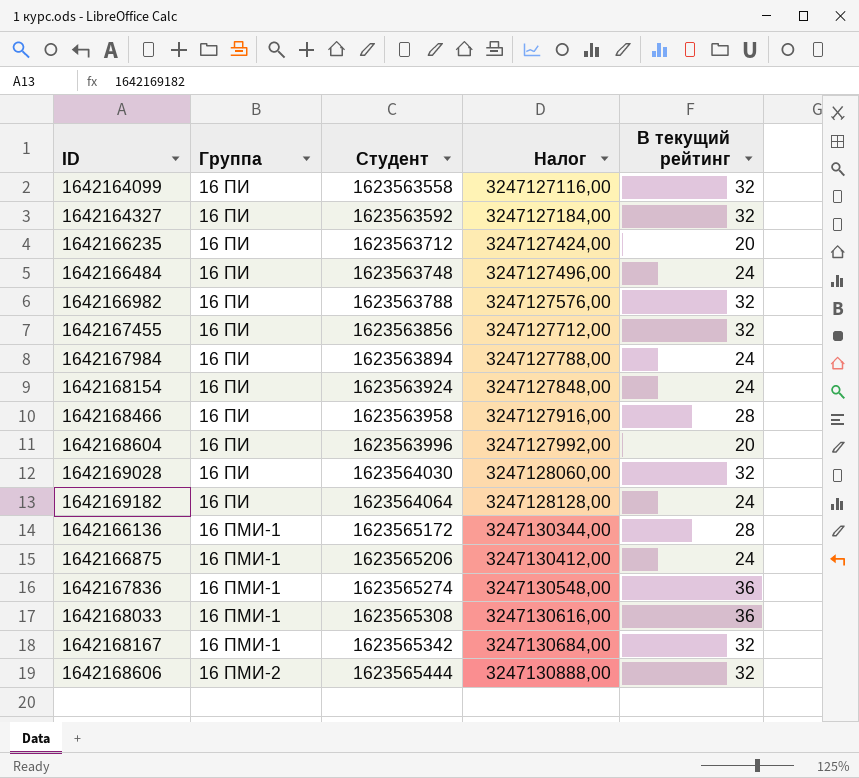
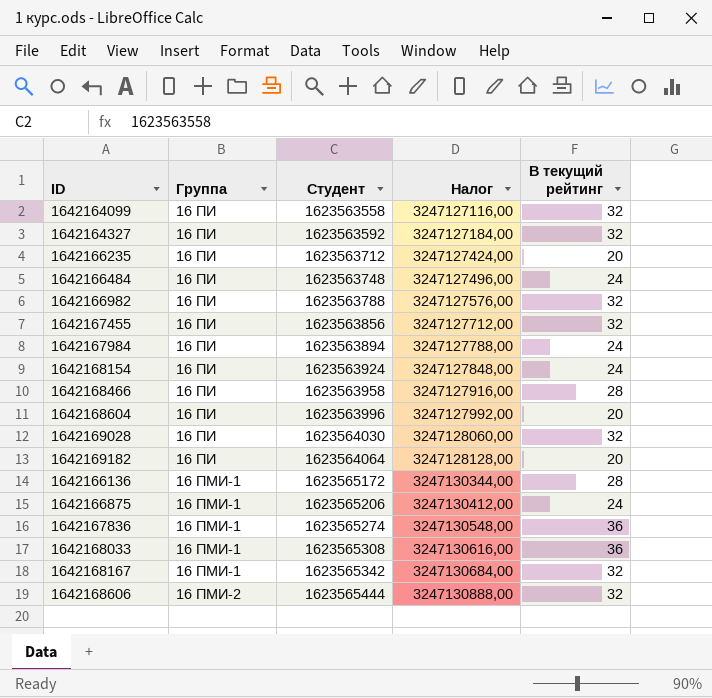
1642169182 | В текущий рейтинг: 24 -> 20

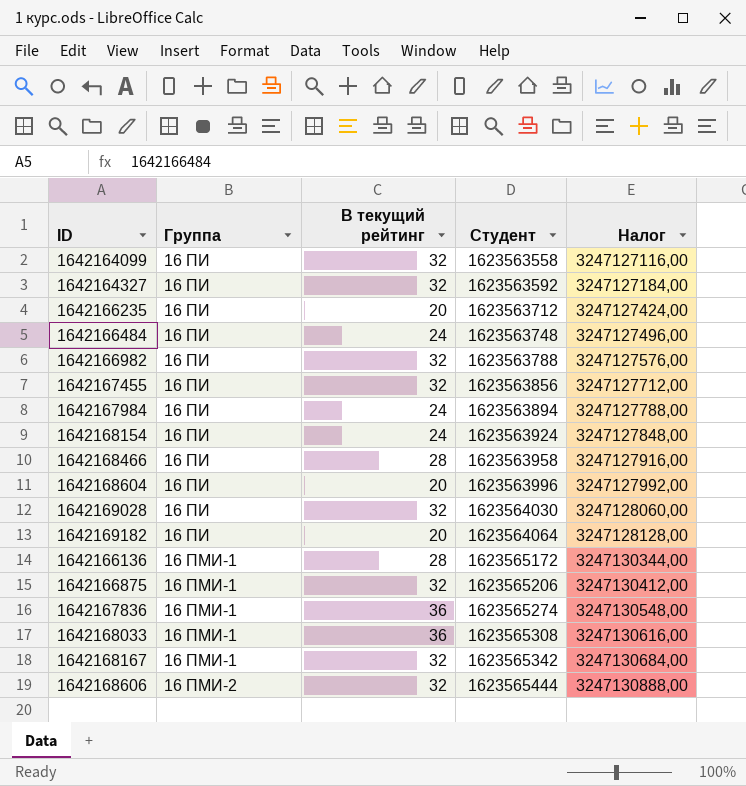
column В текущий рейтинг | position: 5 -> 3
1642166875 | В текущий рейтинг: 24 -> 32

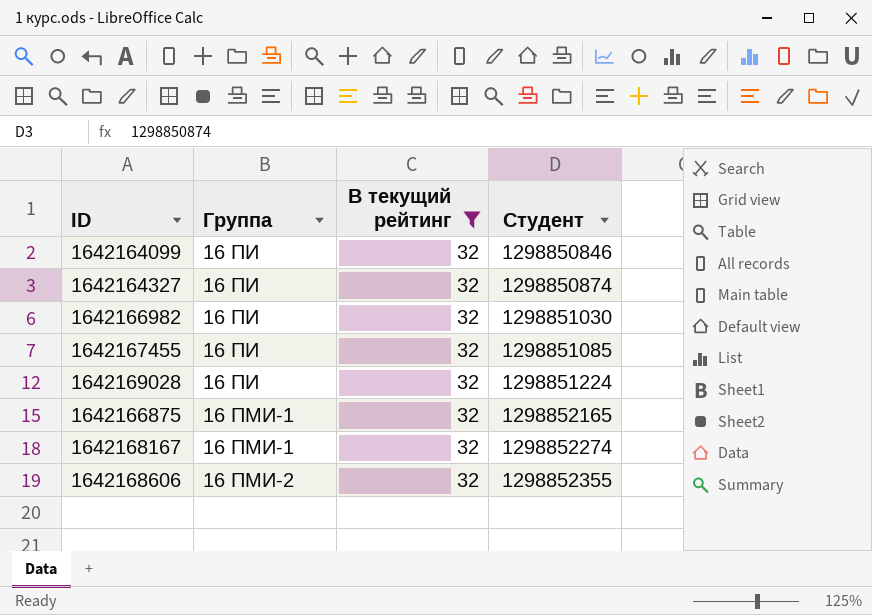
filter: none -> В текущий рейтинг = 32
column Налог | formula: [Студент] * 2 -> none
1642164099 | Студент: 1623563558 -> 1298850846
1642164327 | Студент: 1623563592 -> 1298850874
1642166982 | Студент: 1623563788 -> 1298851030
1642167455 | Студент: 1623563856 -> 1298851085
1642169028 | Студент: 1623564030 -> 1298851224
1642166875 | Студент: 1623565206 -> 1298852165
1642168167 | Студент: 1623565342 -> 1298852274
1642168606 | Студент: 1623565444 -> 1298852355

